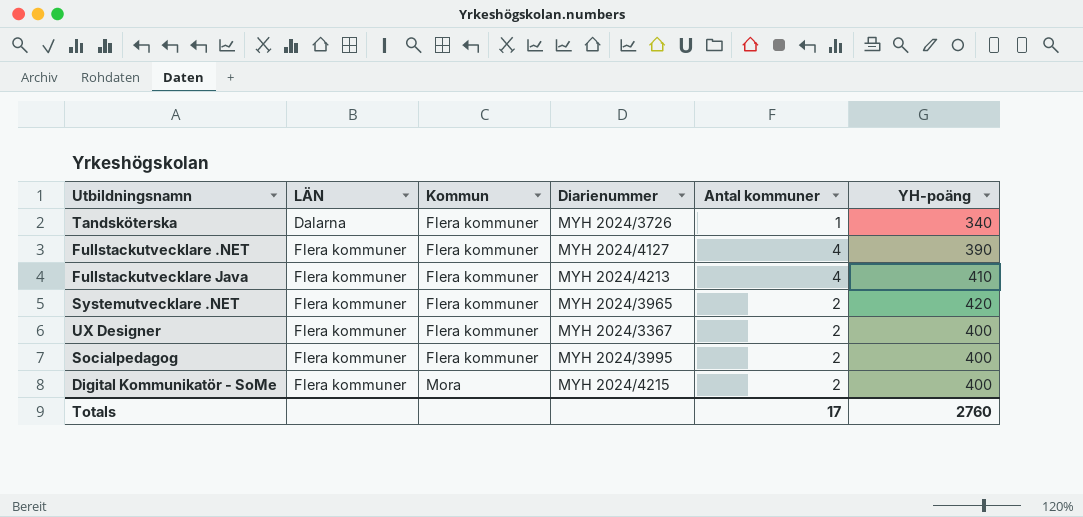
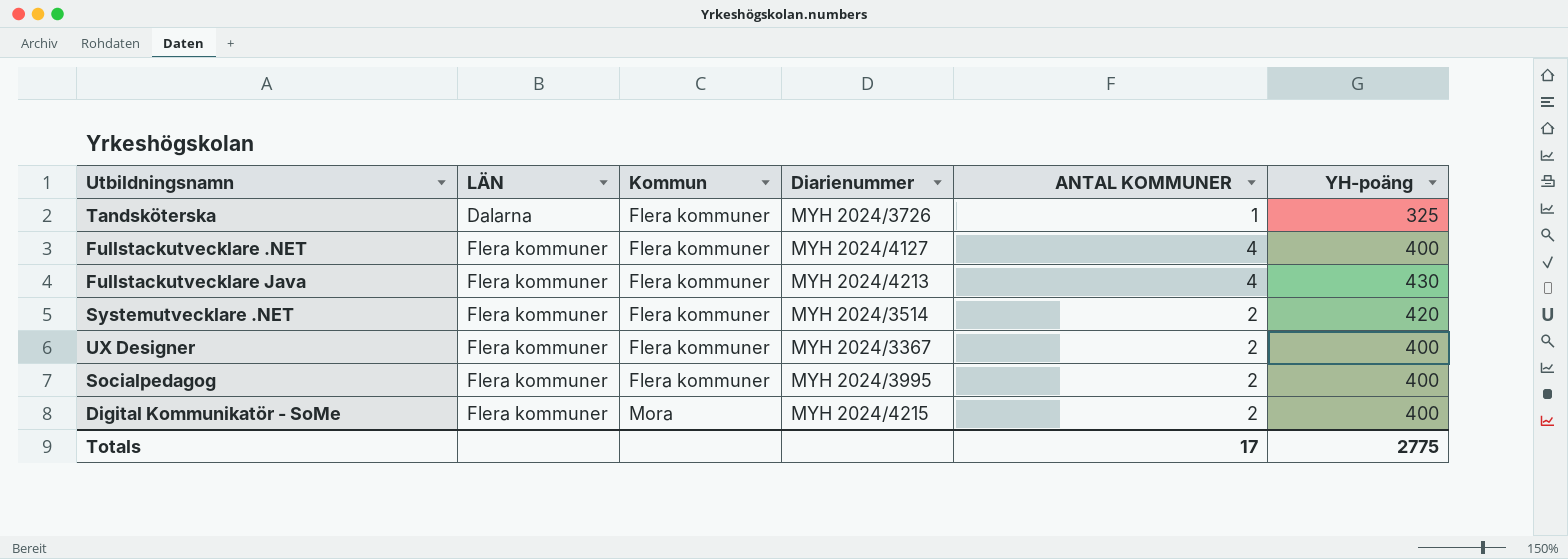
column name: Antal kommuner -> ANTAL KOMMUNER
Tandsköterska | YH-poäng: 340 -> 325
Fullstackutvecklare .NET | YH-poäng: 390 -> 400
Fullstackutvecklare Java | YH-poäng: 410 -> 430
Systemutvecklare .NET | Diarienummer: MYH 2024/3965 -> MYH 2024/3514
Totals | YH-poäng: 2760 -> 2775

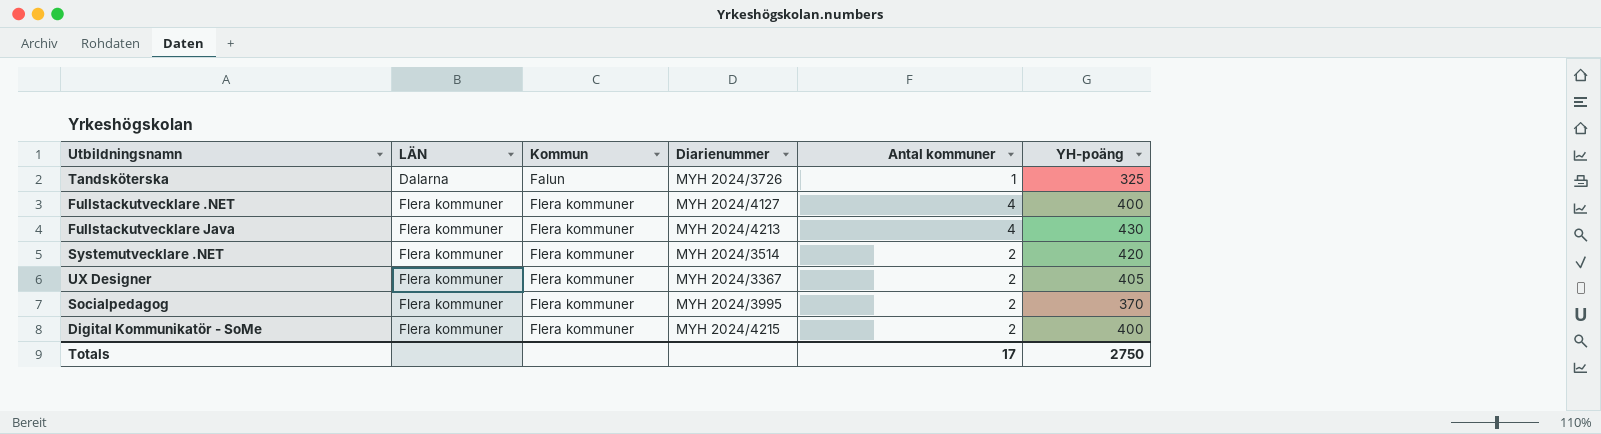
column name: ANTAL KOMMUNER -> Antal kommuner
Tandsköterska | Kommun: Flera kommuner -> Falun
UX Designer | YH-poäng: 400 -> 405
Socialpedagog | YH-poäng: 400 -> 370
Digital Kommunikatör - SoMe | Kommun: Mora -> Flera kommuner
Totals | YH-poäng: 2775 -> 2750

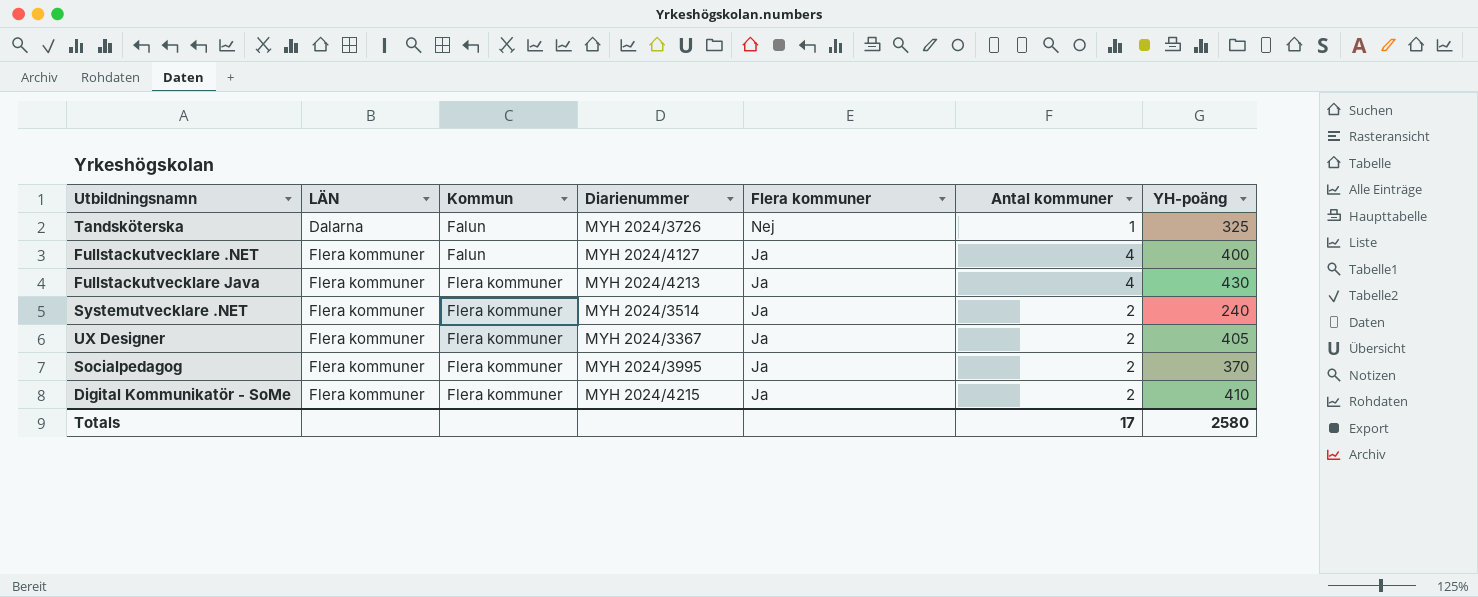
column Flera kommuner | position: none -> 5
Fullstackutvecklare .NET | Kommun: Flera kommuner -> Falun
Systemutvecklare .NET | YH-poäng: 420 -> 240
Digital Kommunikatör - SoMe | YH-poäng: 400 -> 410
Totals | YH-poäng: 2750 -> 2580

